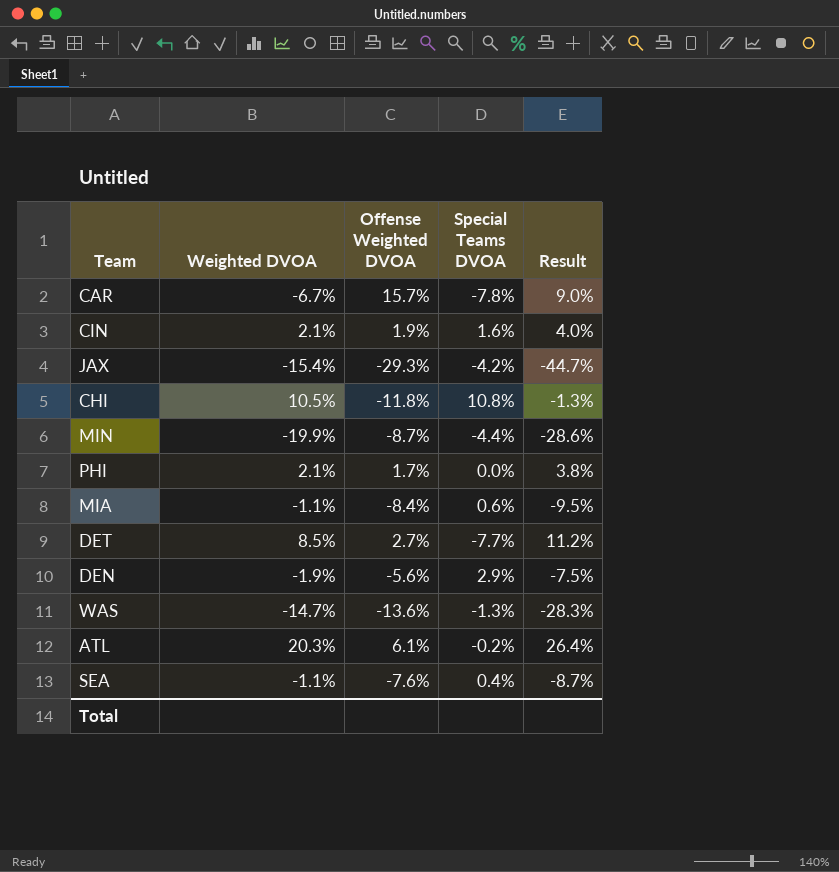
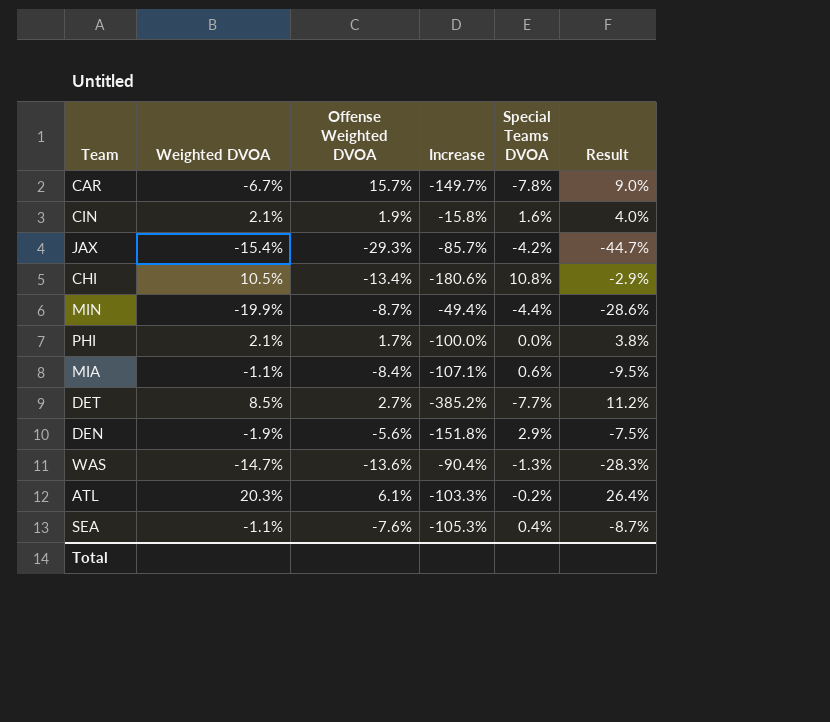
column Increase | formula: none -> ([Special Teams DVOA] - [Offense Weighted DVOA]) / [Offense Weighted DVOA]
CHI | Offense Weighted DVOA: -11.8% -> -13.4%
CHI | Result: -1.3% -> -2.9%

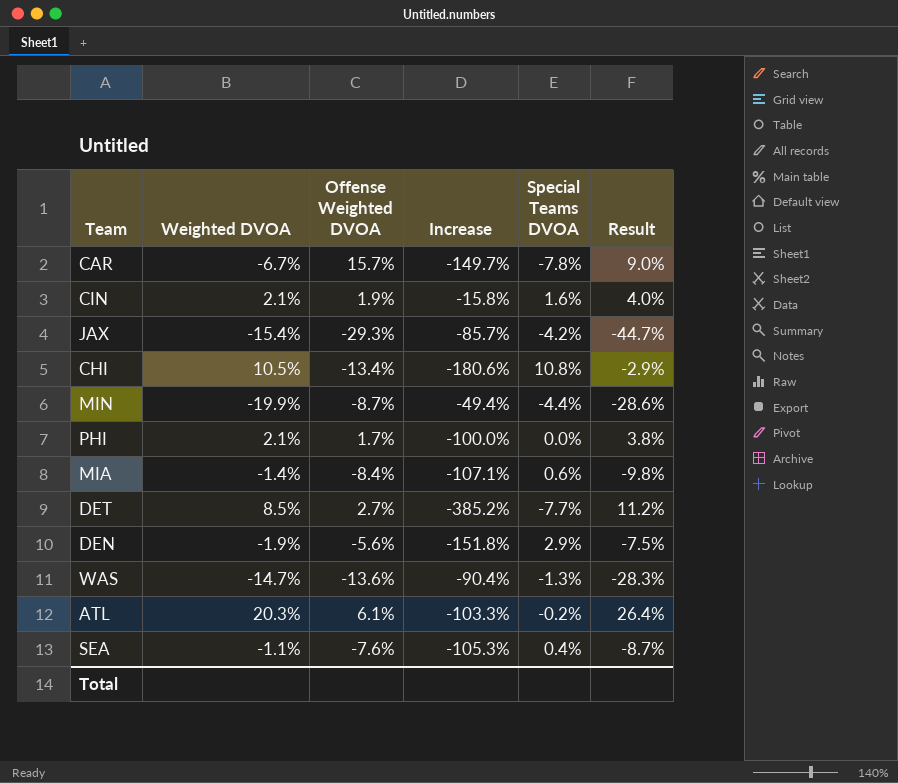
MIA | Weighted DVOA: -1.1% -> -1.4%
MIA | Result: -9.5% -> -9.8%

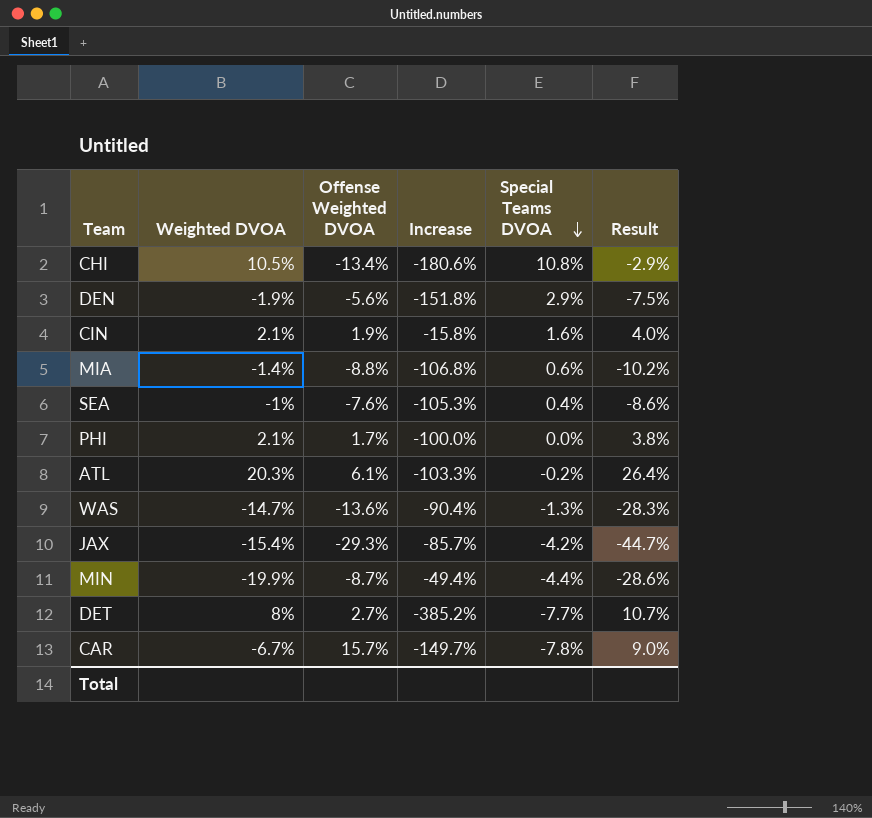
row order: none -> Special Teams DVOA descending
MIA | Offense Weighted DVOA: -8.4% -> -8.8%
MIA | Increase: -107.1% -> -106.8%
MIA | Result: -9.8% -> -10.2%
SEA | Weighted DVOA: -1.1% -> -1%
SEA | Result: -8.7% -> -8.6%
DET | Weighted DVOA: 8.5% -> 8%
DET | Result: 11.2% -> 10.7%

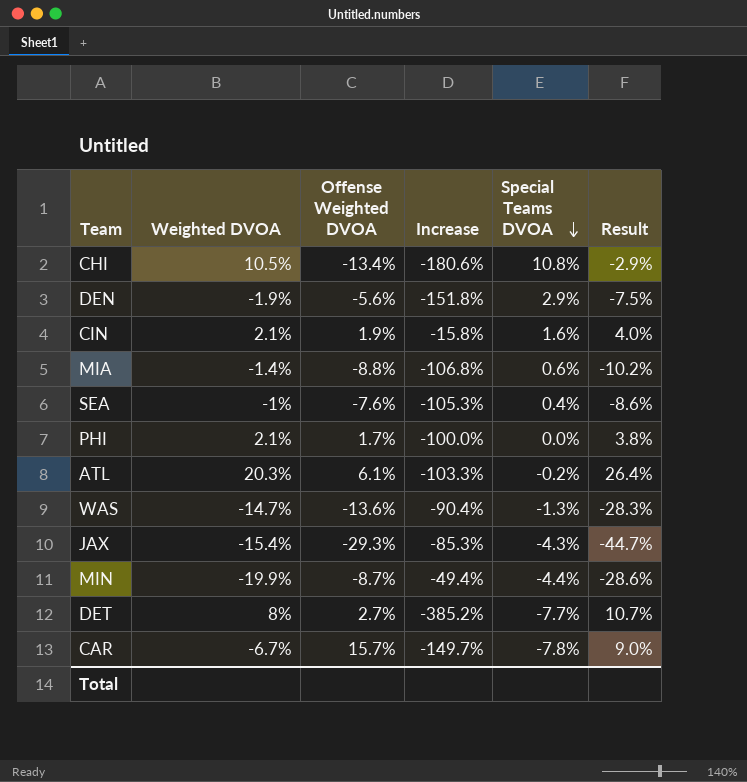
JAX | Increase: -85.7% -> -85.3%
JAX | Special Teams DVOA: -4.2% -> -4.3%

